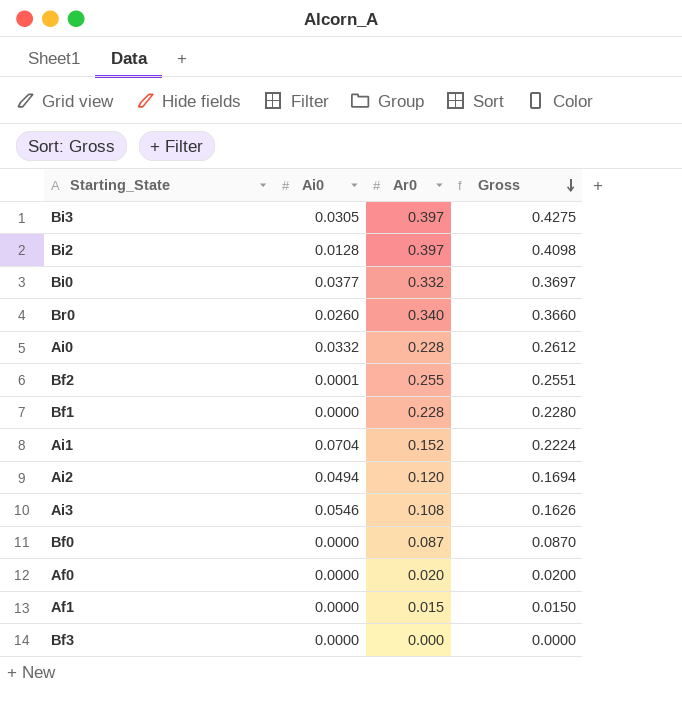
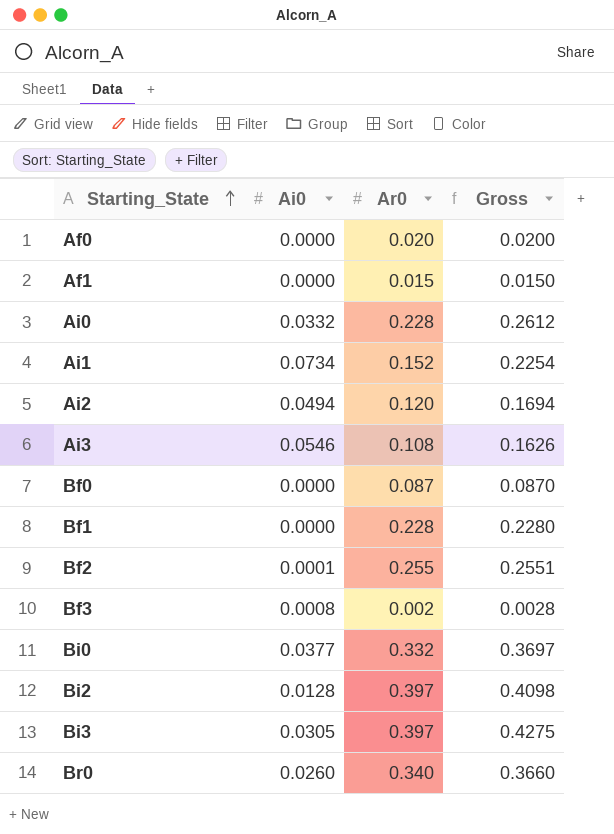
row order: Gross descending -> Starting_State ascending
Ai1 | Ai0: 0.0704 -> 0.0734
Ai1 | Gross: 0.2224 -> 0.2254
Bf3 | Ai0: 0.0000 -> 0.0008
Bf3 | Ar0: 0.000 -> 0.002
Bf3 | Gross: 0.0000 -> 0.0028

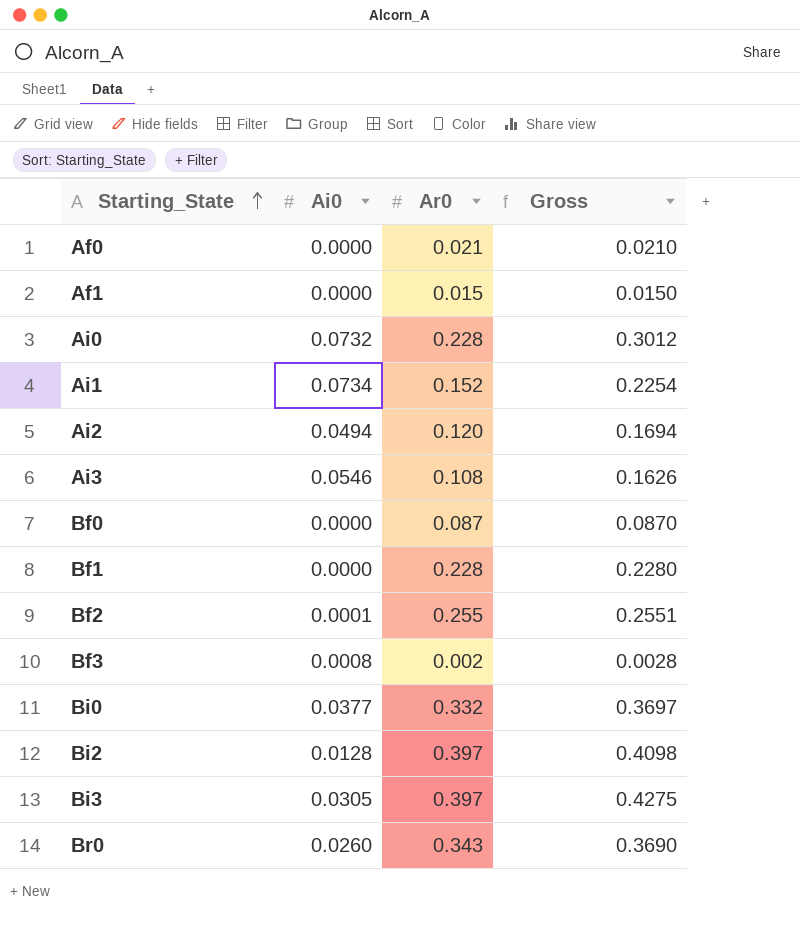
Af0 | Ar0: 0.020 -> 0.021
Af0 | Gross: 0.0200 -> 0.0210
Ai0 | Ai0: 0.0332 -> 0.0732
Ai0 | Gross: 0.2612 -> 0.3012
Br0 | Ar0: 0.340 -> 0.343
Br0 | Gross: 0.3660 -> 0.3690

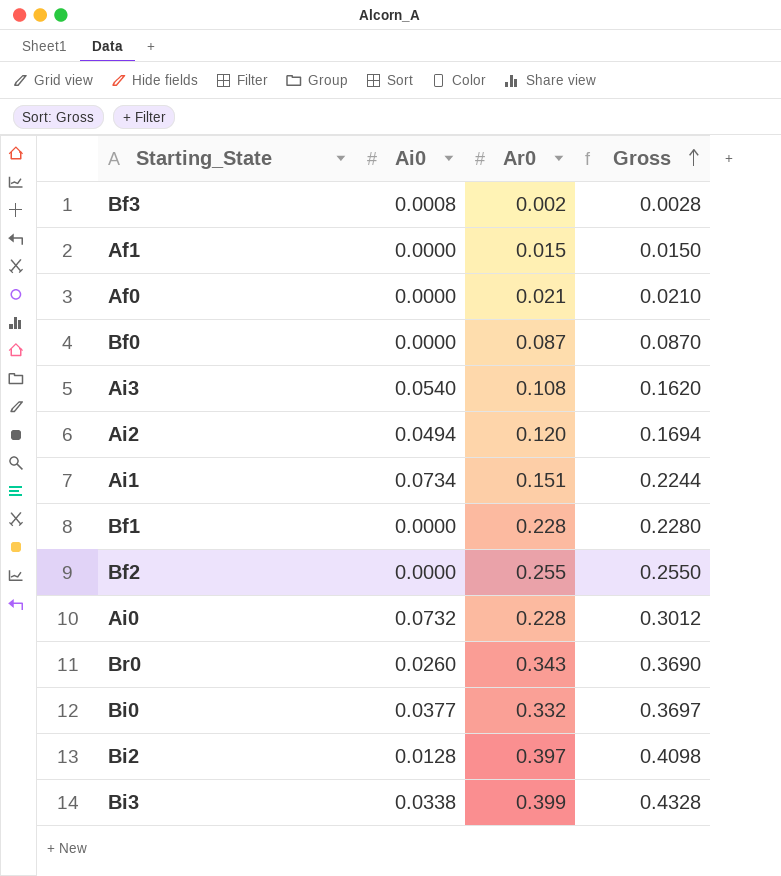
row order: Starting_State ascending -> Gross ascending
Ai3 | Ai0: 0.0546 -> 0.0540
Ai3 | Gross: 0.1626 -> 0.1620
Ai1 | Ar0: 0.152 -> 0.151
Ai1 | Gross: 0.2254 -> 0.2244
Bf2 | Ai0: 0.0001 -> 0.0000
Bf2 | Gross: 0.2551 -> 0.2550
Bi3 | Ai0: 0.0305 -> 0.0338
Bi3 | Ar0: 0.397 -> 0.399
Bi3 | Gross: 0.4275 -> 0.4328

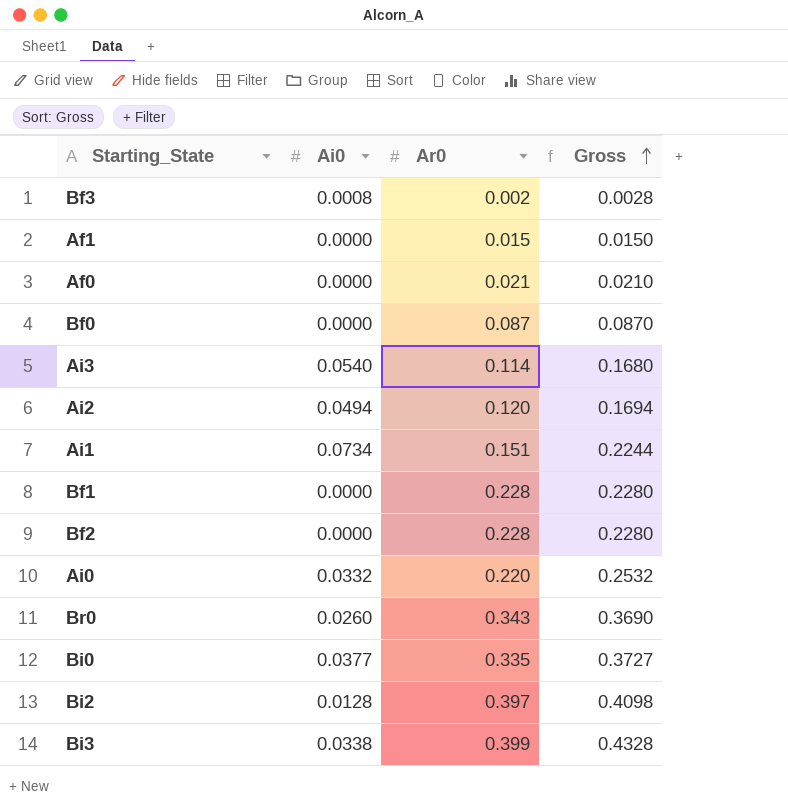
Ai3 | Ar0: 0.108 -> 0.114
Ai3 | Gross: 0.1620 -> 0.1680
Bf2 | Ar0: 0.255 -> 0.228
Bf2 | Gross: 0.2550 -> 0.2280
Ai0 | Ai0: 0.0732 -> 0.0332
Ai0 | Ar0: 0.228 -> 0.220
Ai0 | Gross: 0.3012 -> 0.2532
Bi0 | Ar0: 0.332 -> 0.335
Bi0 | Gross: 0.3697 -> 0.3727

